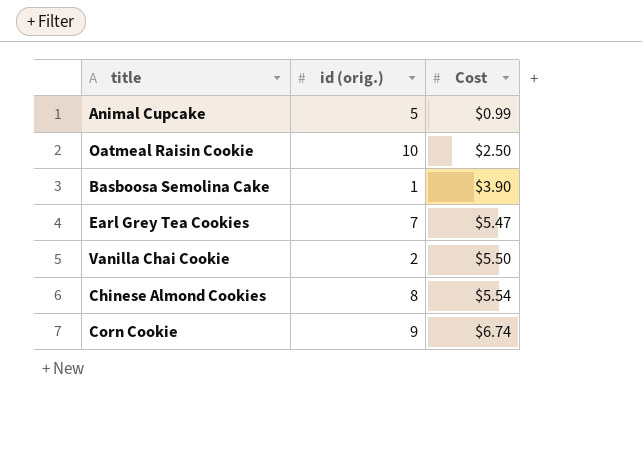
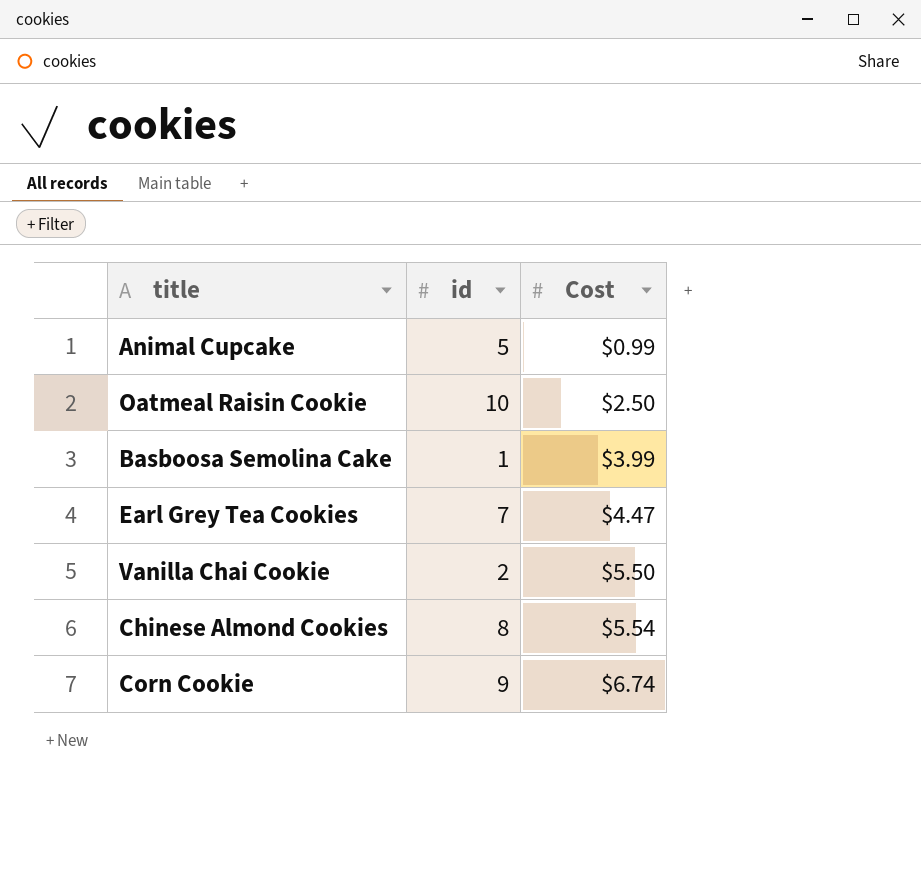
column name: id (orig.) -> id
Basboosa Semolina Cake | Cost: $3.90 -> $3.99
Earl Grey Tea Cookies | Cost: $5.47 -> $4.47

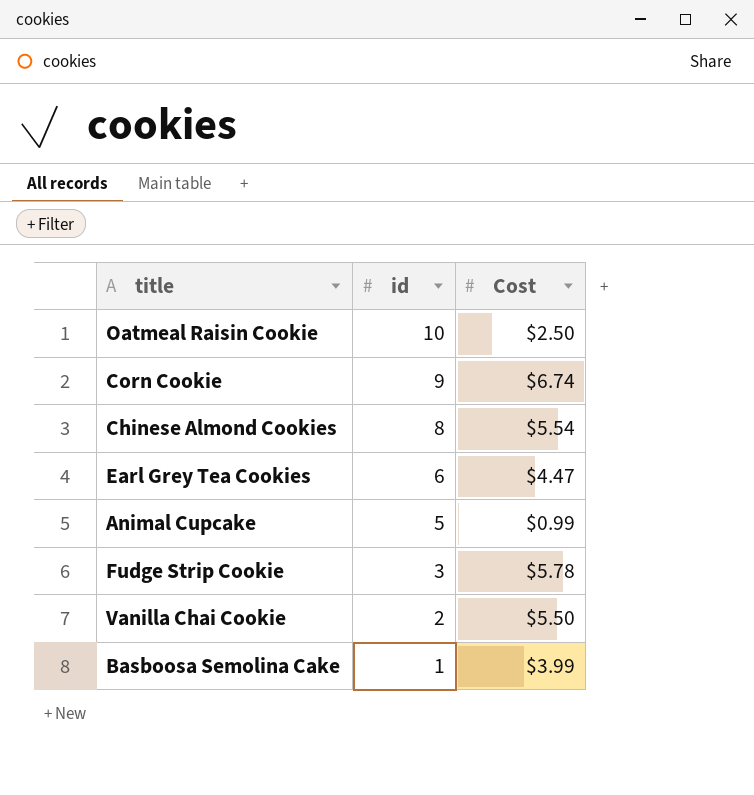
row order: Cost ascending -> id descending
Earl Grey Tea Cookies | id: 7 -> 6
row Fudge Strip Cookie: none -> 3 | $5.78

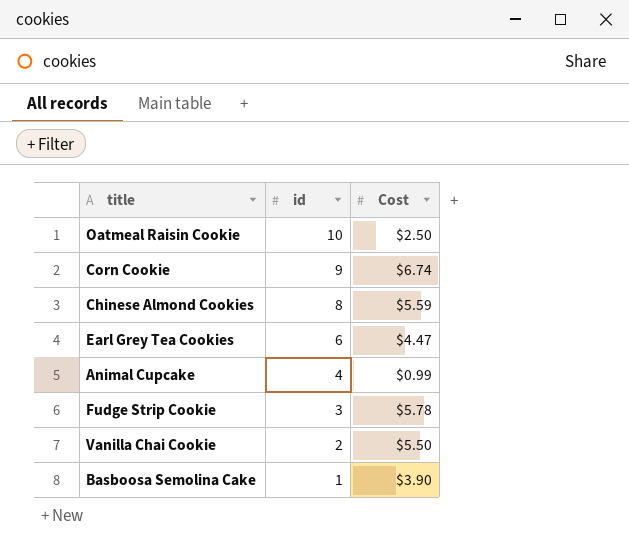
Chinese Almond Cookies | Cost: $5.54 -> $5.59
Animal Cupcake | id: 5 -> 4
Basboosa Semolina Cake | Cost: $3.99 -> $3.90

